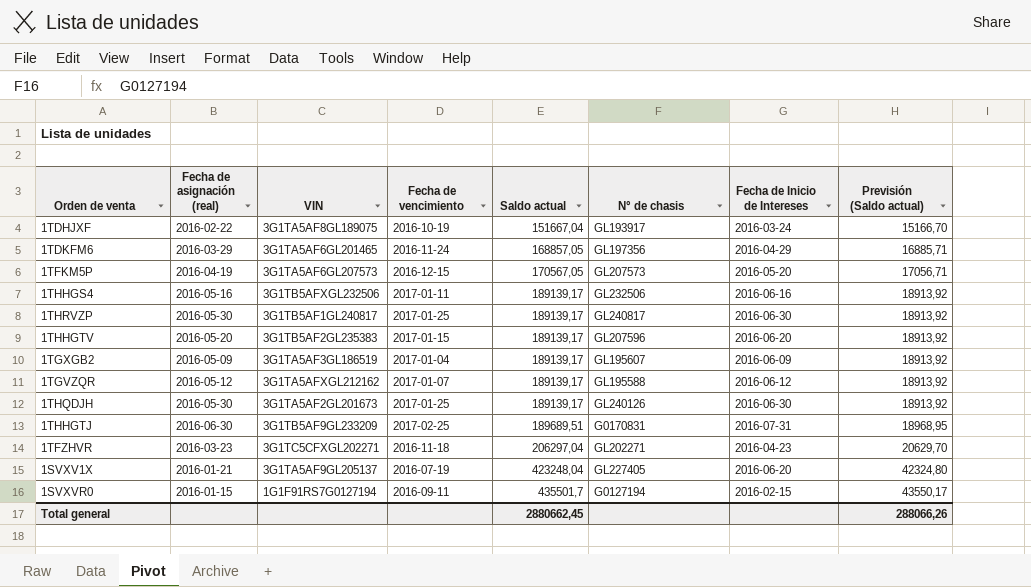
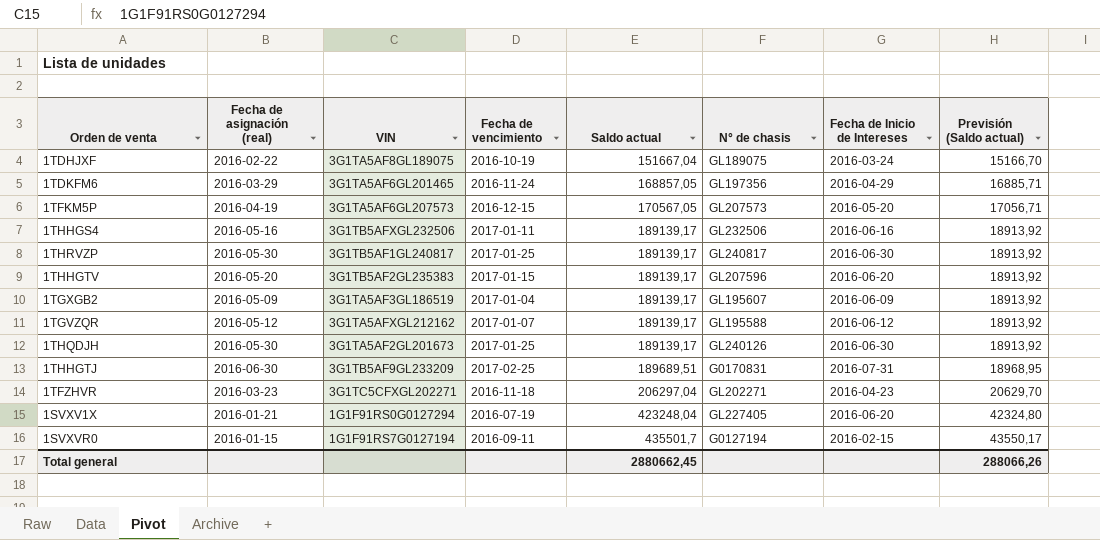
1TDHJXF | N° de chasis: GL193917 -> GL189075
1SVXV1X | VIN: 3G1TA5AF9GL205137 -> 1G1F91RS0G0127294

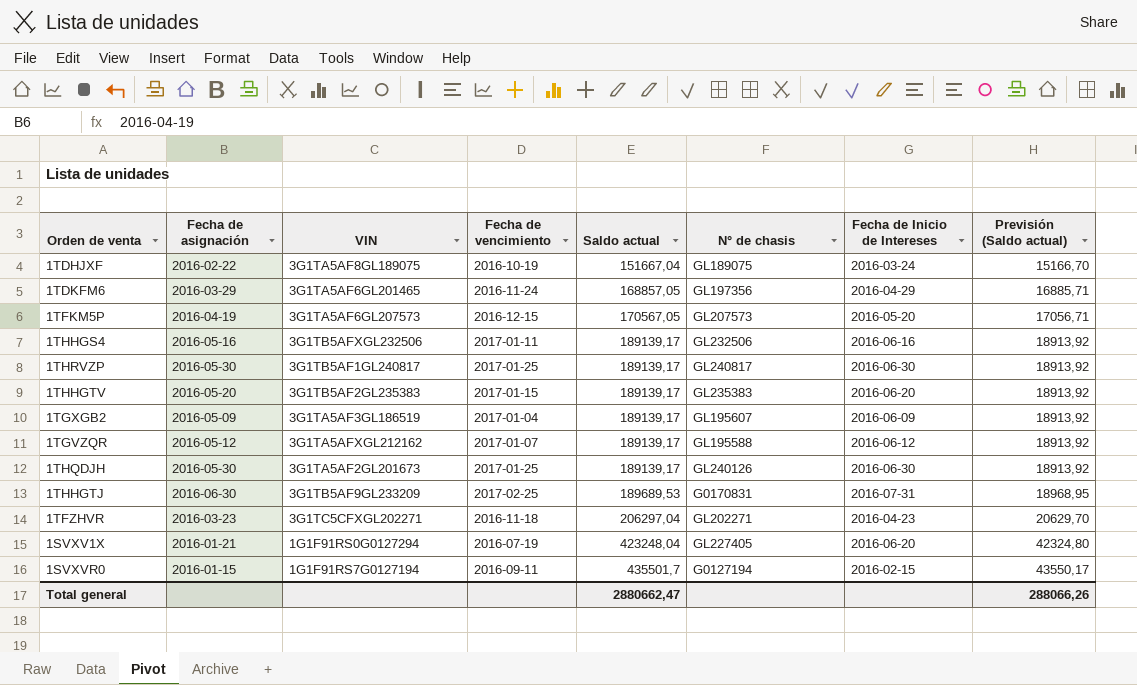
column name: Fecha de asignación (real) -> Fecha de asignación
1THHGTV | N° de chasis: GL207596 -> GL235383
1THHGTJ | Saldo actual: 189689,51 -> 189689,53
Total general | Saldo actual: 2880662,45 -> 2880662,47

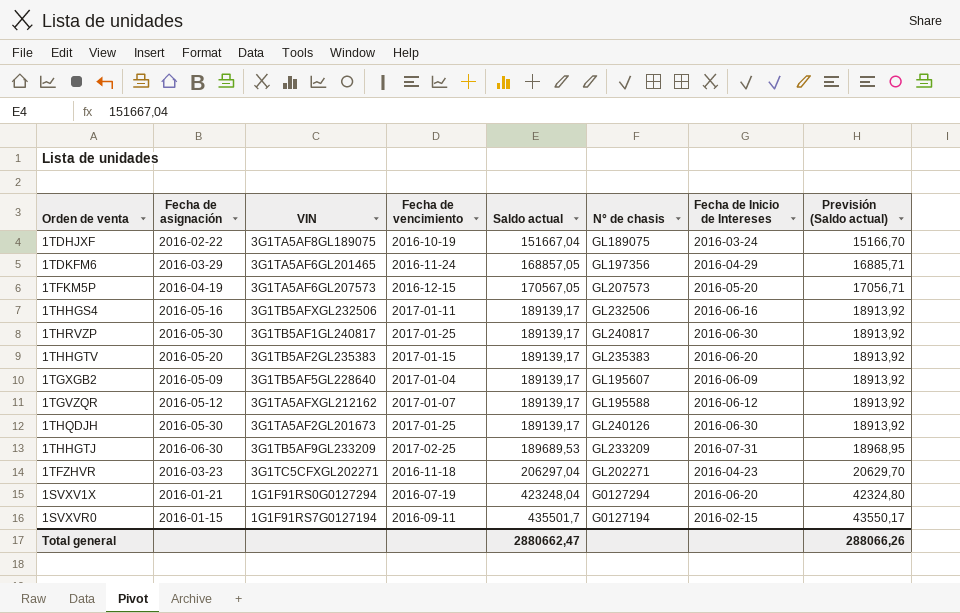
1TGXGB2 | VIN: 3G1TA5AF3GL186519 -> 3G1TB5AF5GL228640
1THHGTJ | N° de chasis: G0170831 -> GL233209
1SVXV1X | N° de chasis: GL227405 -> G0127294

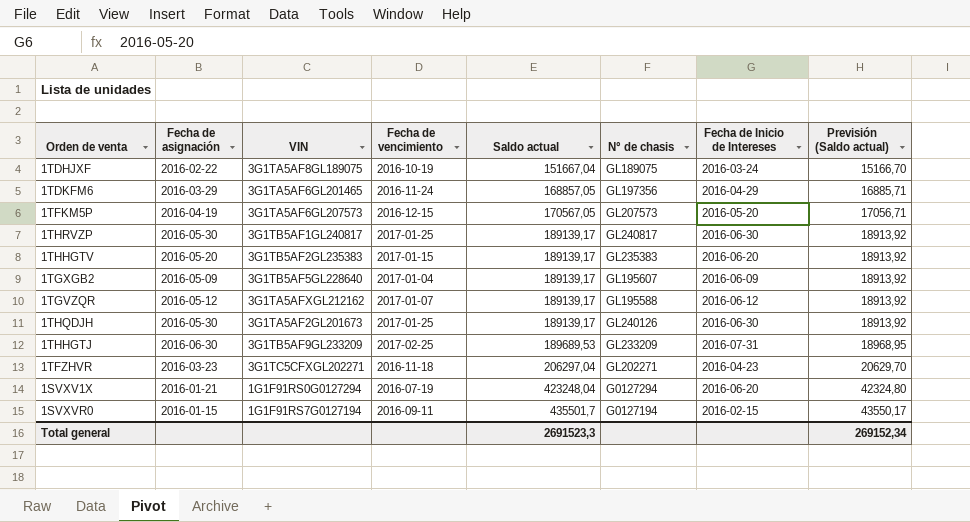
row 1THHGS4: 2016-05-16 | 3G1TB5AFXGL232506 | 2017-01-11 | 189139,17 | GL232506 | 2016-06-16 | 18913,92 -> none
Total general | Saldo actual: 2880662,47 -> 2691523,3
Total general | Previsión (Saldo actual): 288066,26 -> 269152,34

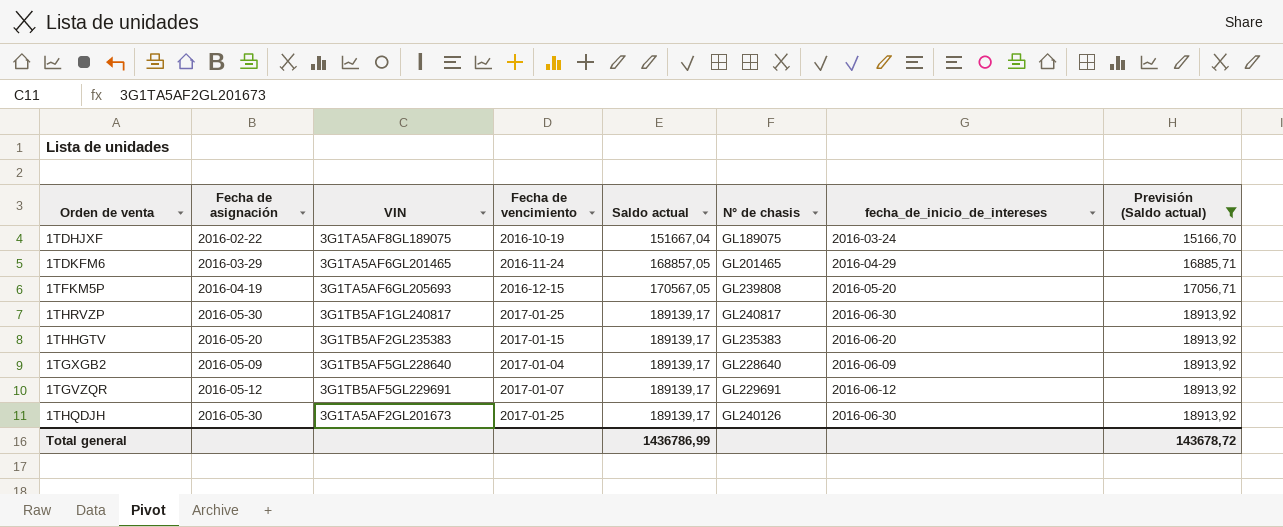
filter: none -> Previsión (Saldo actual) <= 18913,92
column name: Fecha de Inicio de Intereses -> fecha_de_inicio_de_intereses
1TDKFM6 | N° de chasis: GL197356 -> GL201465
1TFKM5P | VIN: 3G1TA5AF6GL207573 -> 3G1TA5AF6GL205693
1TFKM5P | N° de chasis: GL207573 -> GL239808
1TGXGB2 | N° de chasis: GL195607 -> GL228640
1TGVZQR | VIN: 3G1TA5AFXGL212162 -> 3G1TB5AF5GL229691
1TGVZQR | N° de chasis: GL195588 -> GL229691
Total general | Saldo actual: 2691523,3 -> 1436786,99
Total general | Previsión (Saldo actual): 269152,34 -> 143678,72

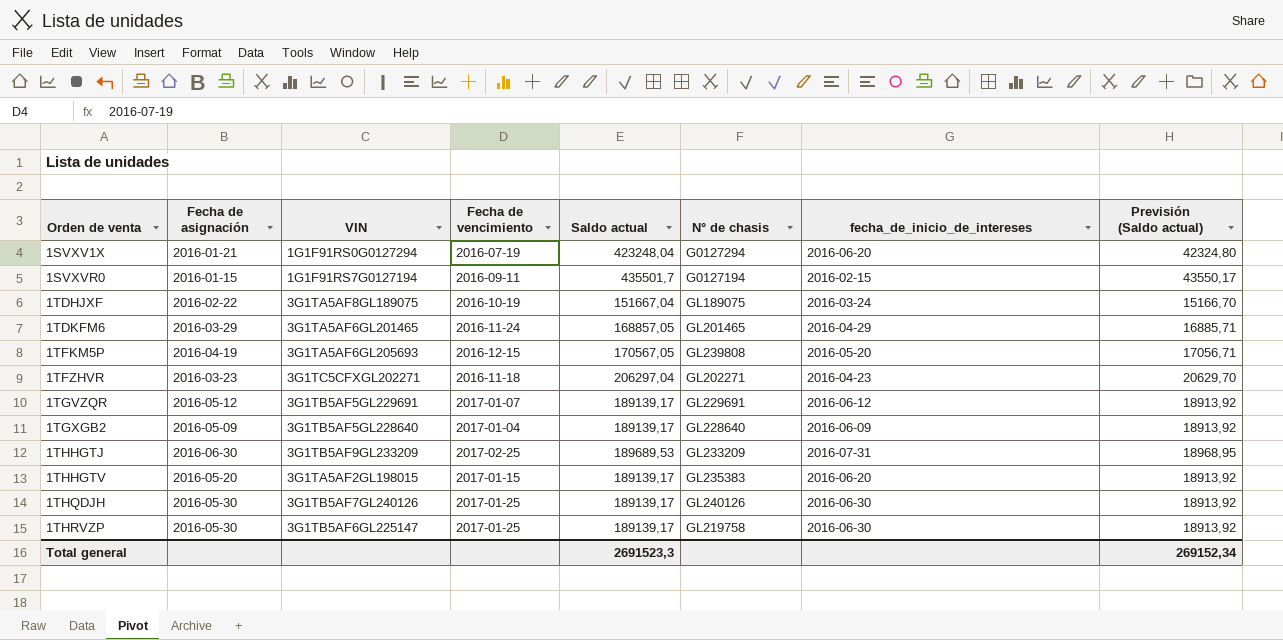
filter: Previsión (Saldo actual) <= 18913,92 -> none
row order: Saldo actual ascending -> Orden de venta ascending
1THHGTV | VIN: 3G1TB5AF2GL235383 -> 3G1TA5AF2GL198015
1THQDJH | VIN: 3G1TA5AF2GL201673 -> 3G1TB5AF7GL240126
1THRVZP | VIN: 3G1TB5AF1GL240817 -> 3G1TB5AF6GL225147
1THRVZP | N° de chasis: GL240817 -> GL219758
Total general | Saldo actual: 1436786,99 -> 2691523,3
Total general | Previsión (Saldo actual): 143678,72 -> 269152,34

